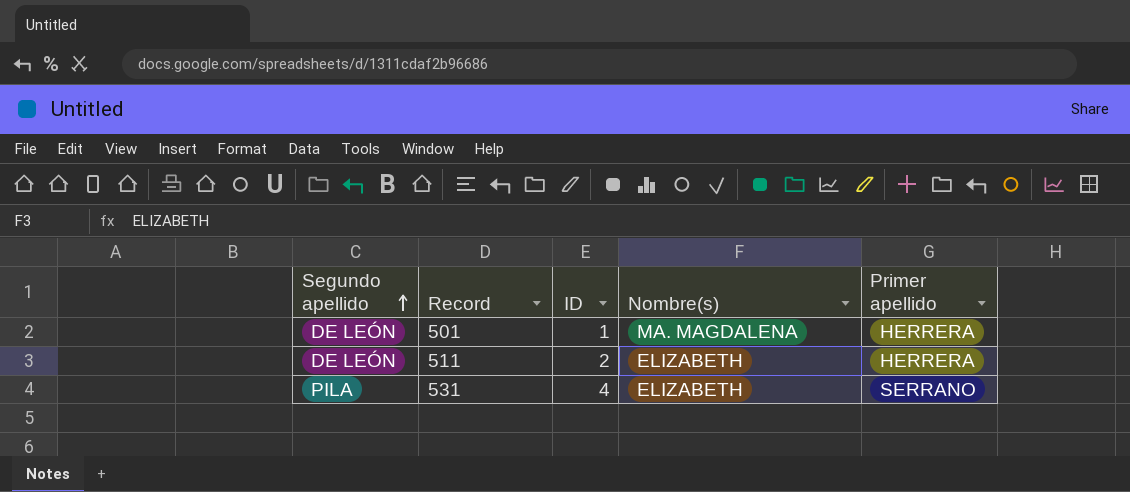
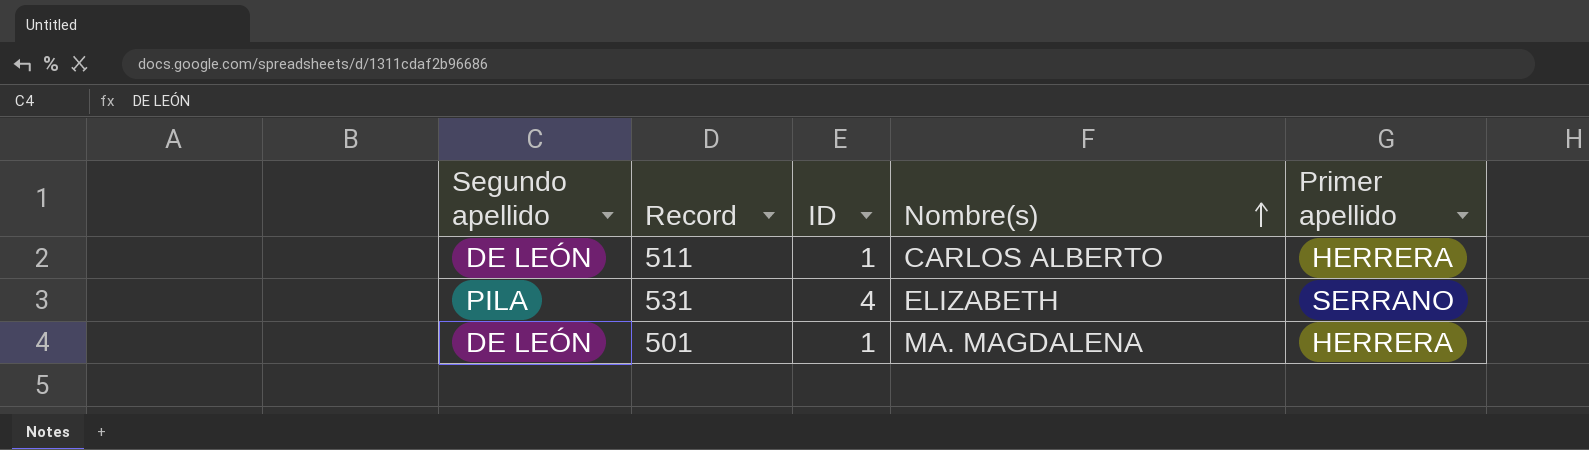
row order: Segundo apellido ascending -> Nombre(s) ascending
511 | ID: 2 -> 1
511 | Nombre(s): ELIZABETH -> CARLOS ALBERTO

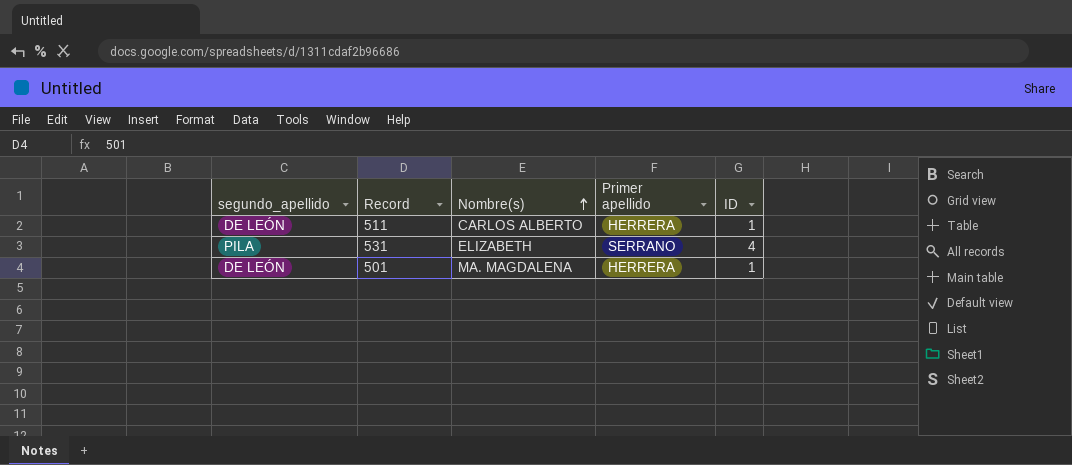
column name: Segundo apellido -> segundo_apellido
column ID | position: 3 -> 5

